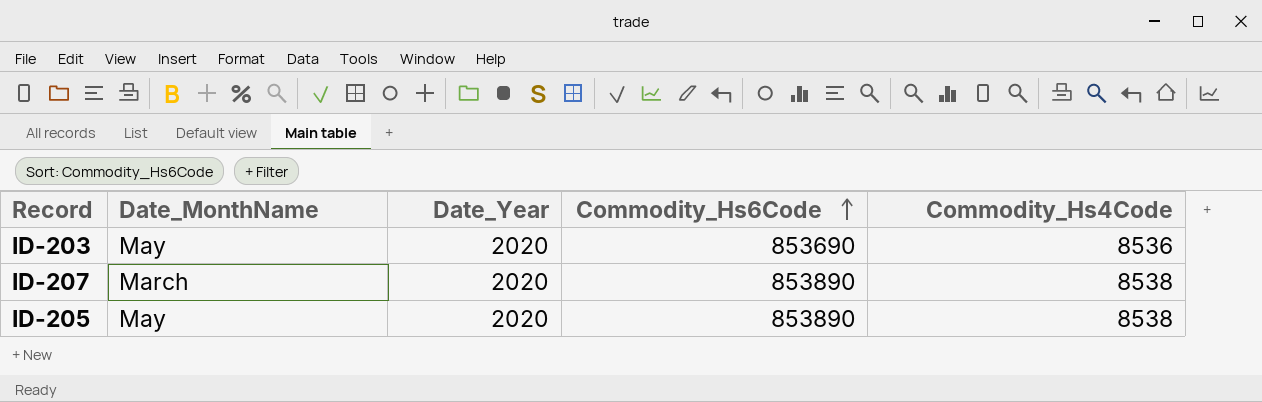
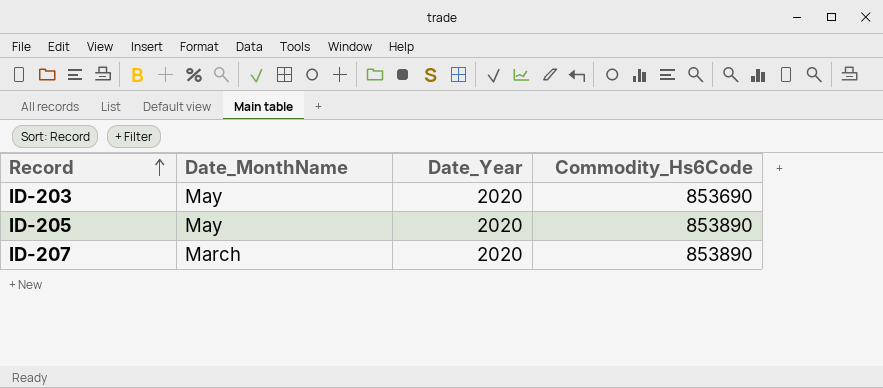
row order: Commodity_Hs6Code ascending -> Record ascending
column Commodity_Hs4Code | position: 5 -> none

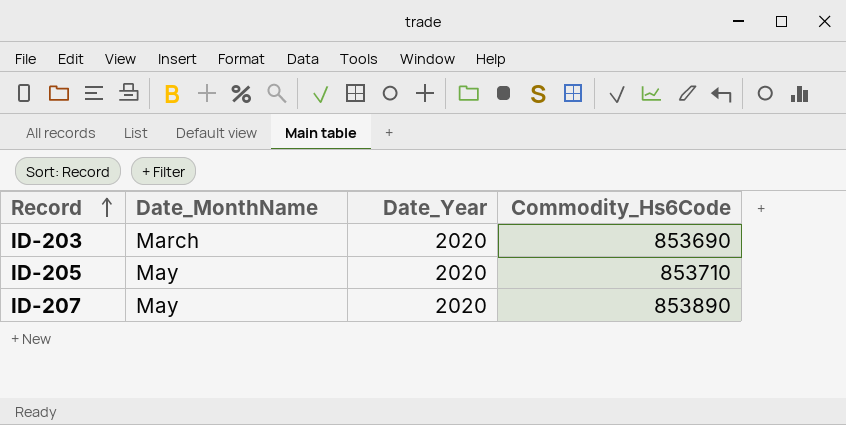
ID-203 | Date_MonthName: May -> March
ID-205 | Commodity_Hs6Code: 853890 -> 853710
ID-207 | Date_MonthName: March -> May

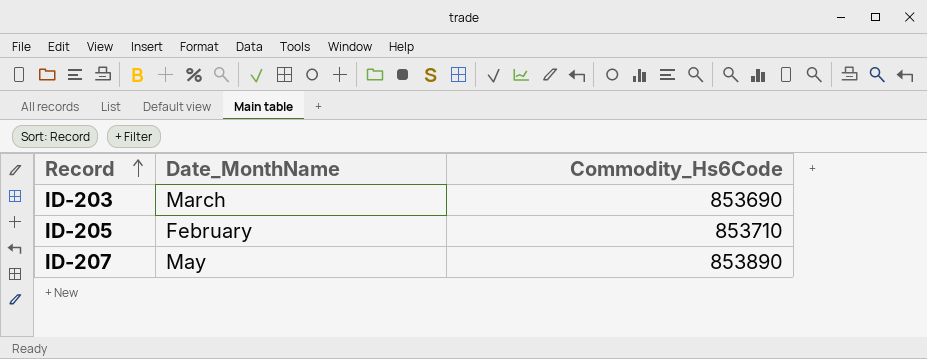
column Date_Year | position: 3 -> none
ID-205 | Date_MonthName: May -> February

